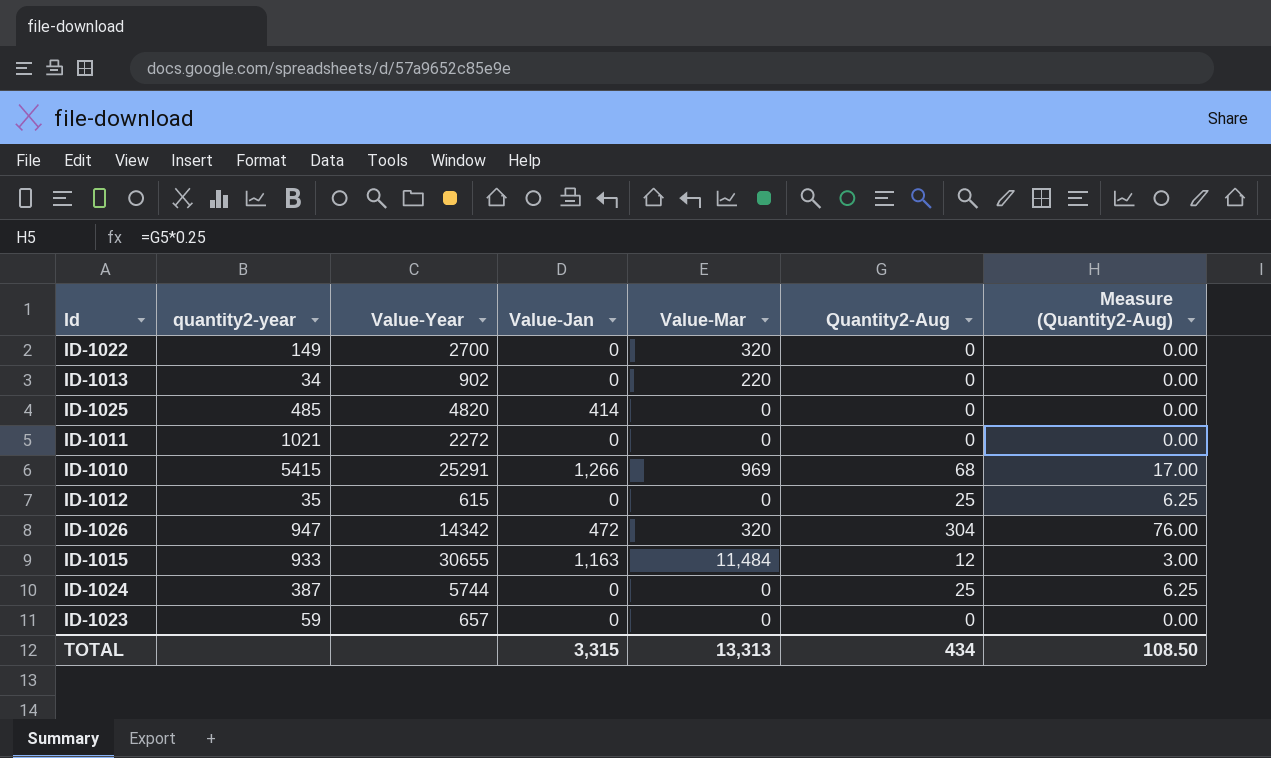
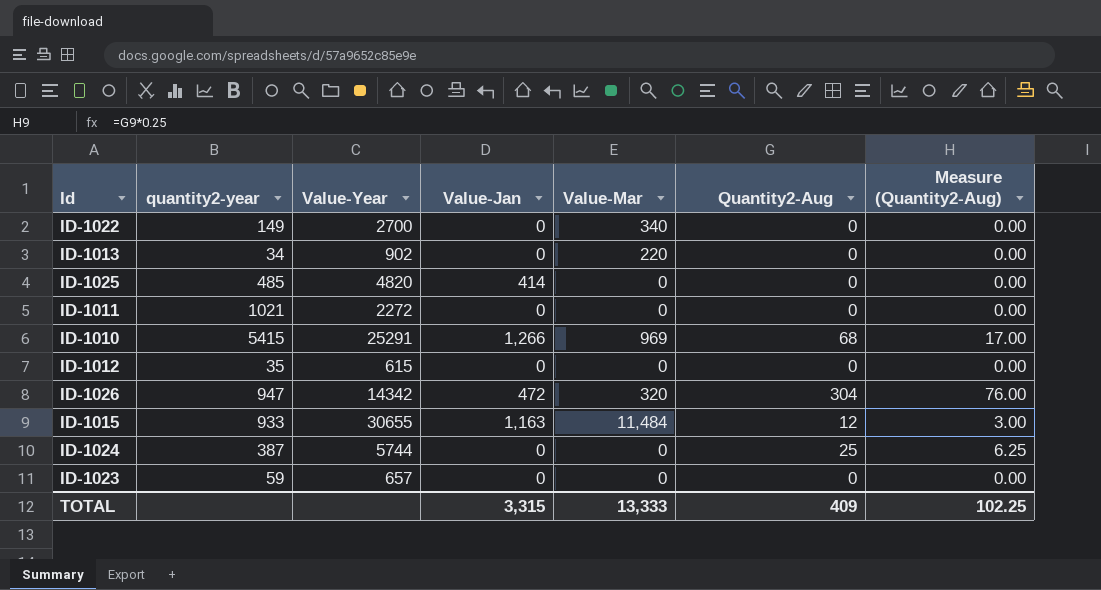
ID-1022 | Value-Mar: 320 -> 340
ID-1012 | Quantity2-Aug: 25 -> 0
ID-1012 | Measure (Quantity2-Aug): 6.25 -> 0.00
TOTAL | Value-Mar: 13,313 -> 13,333
TOTAL | Quantity2-Aug: 434 -> 409
TOTAL | Measure (Quantity2-Aug): 108.50 -> 102.25

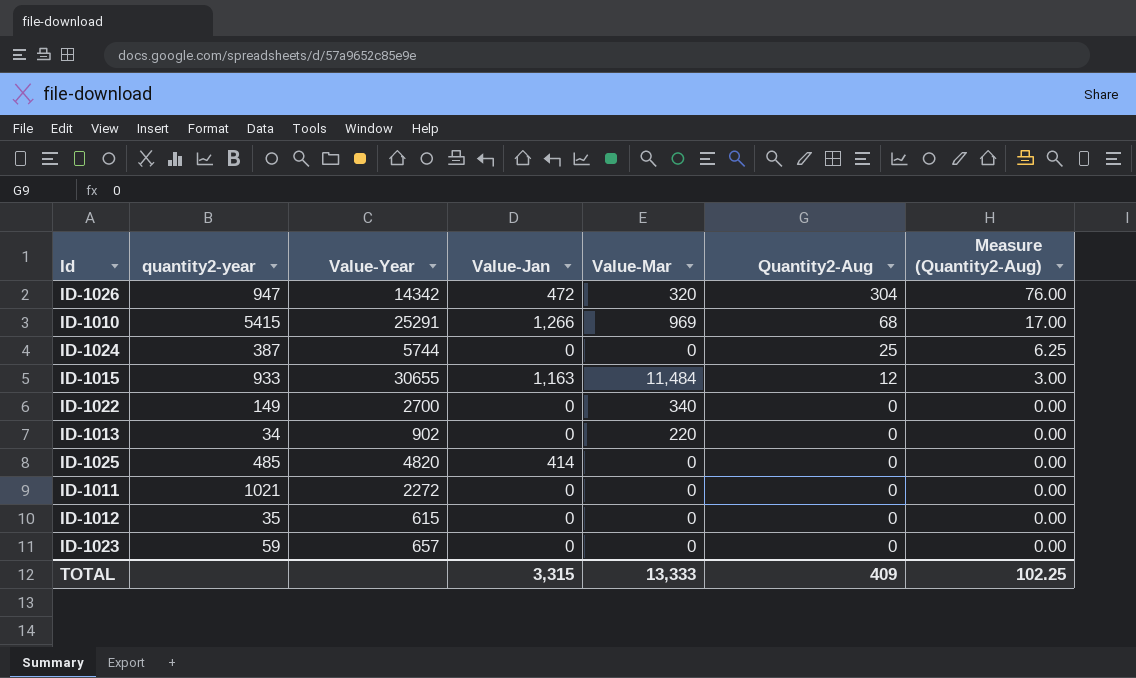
row order: none -> Quantity2-Aug descending

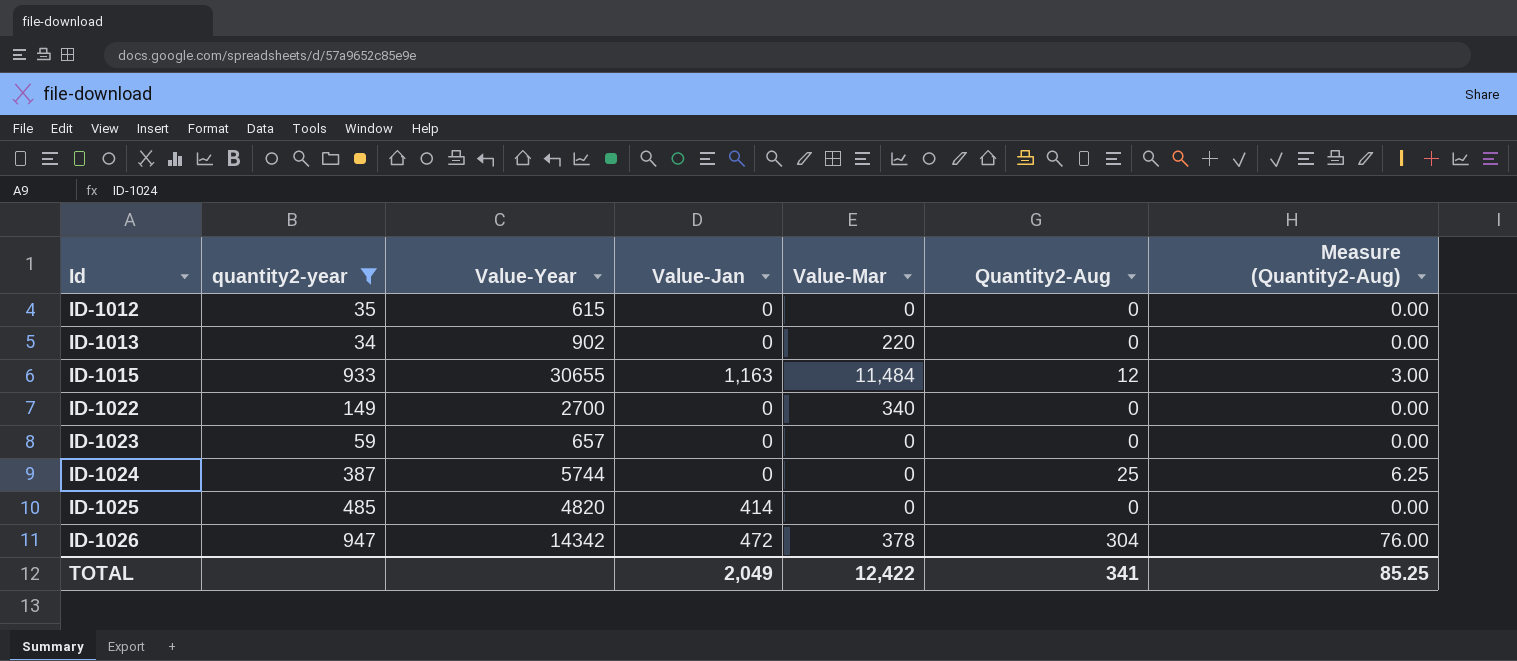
filter: none -> quantity2-year <= 947
row order: Quantity2-Aug descending -> Id ascending
ID-1026 | Value-Mar: 320 -> 378
TOTAL | Value-Jan: 3,315 -> 2,049
TOTAL | Value-Mar: 13,333 -> 12,422
TOTAL | Quantity2-Aug: 409 -> 341
TOTAL | Measure (Quantity2-Aug): 102.25 -> 85.25

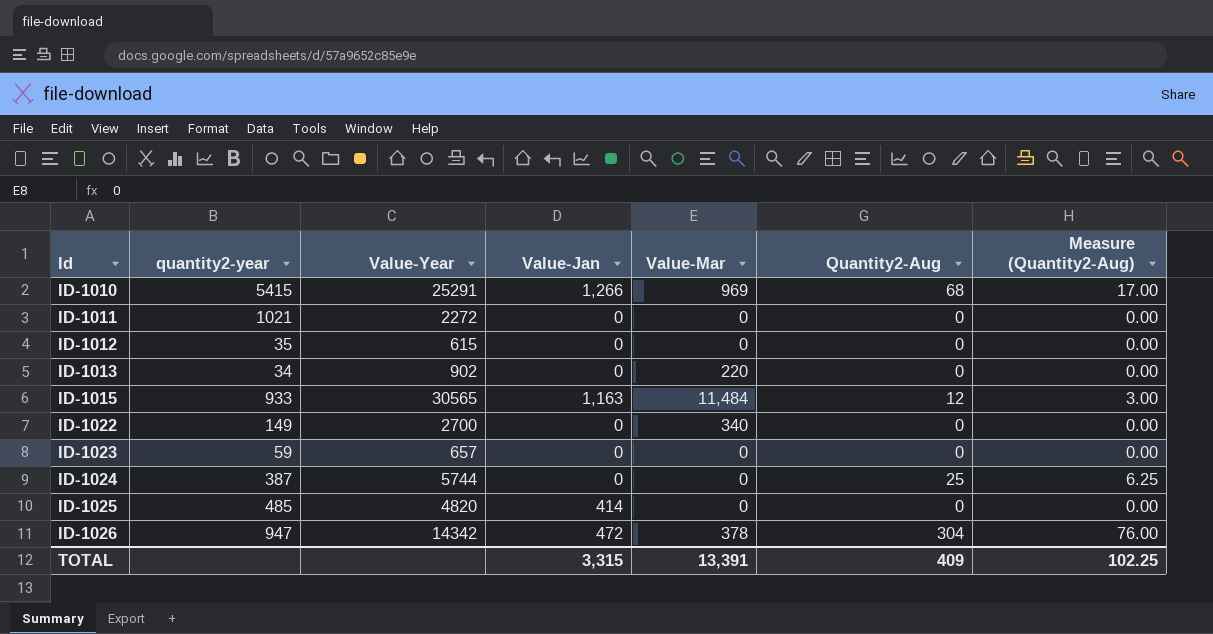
filter: quantity2-year <= 947 -> none
ID-1015 | Value-Year: 30655 -> 30565
TOTAL | Value-Jan: 2,049 -> 3,315
TOTAL | Value-Mar: 12,422 -> 13,391
TOTAL | Quantity2-Aug: 341 -> 409
TOTAL | Measure (Quantity2-Aug): 85.25 -> 102.25

